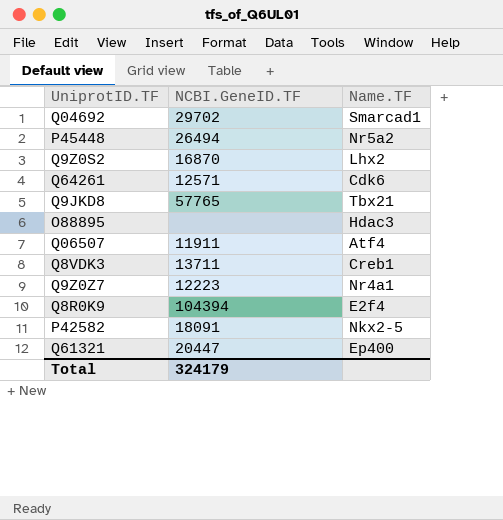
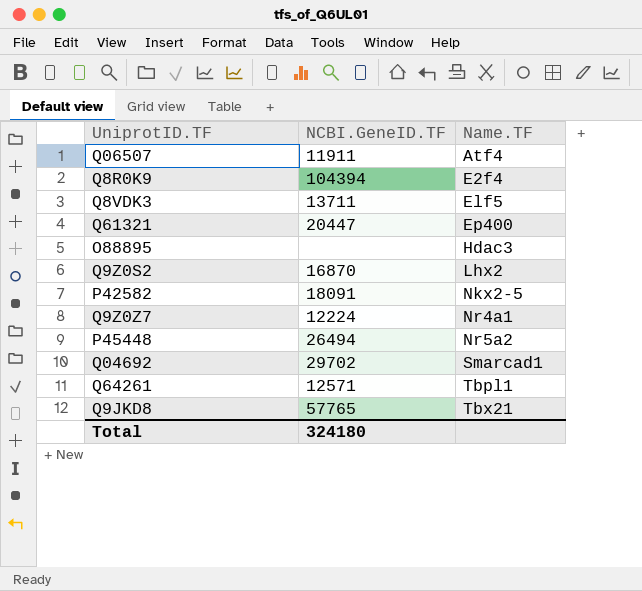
row order: none -> Name.TF ascending
Q8VDK3 | Name.TF: Creb1 -> Elf5
Q9Z0Z7 | NCBI.GeneID.TF: 12223 -> 12224
Q64261 | Name.TF: Cdk6 -> Tbpl1
Total | NCBI.GeneID.TF: 324179 -> 324180

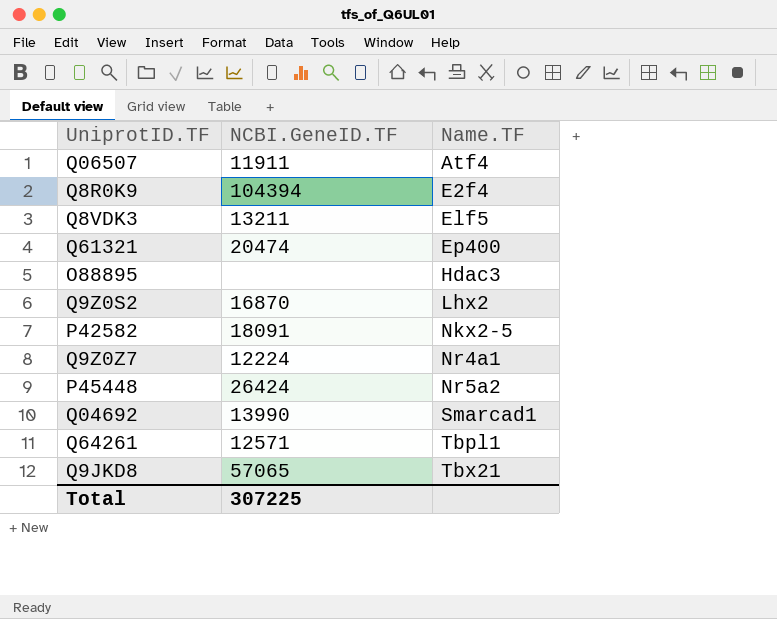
Q8VDK3 | NCBI.GeneID.TF: 13711 -> 13211
Q61321 | NCBI.GeneID.TF: 20447 -> 20474
P45448 | NCBI.GeneID.TF: 26494 -> 26424
Q04692 | NCBI.GeneID.TF: 29702 -> 13990
Q9JKD8 | NCBI.GeneID.TF: 57765 -> 57065
Total | NCBI.GeneID.TF: 324180 -> 307225

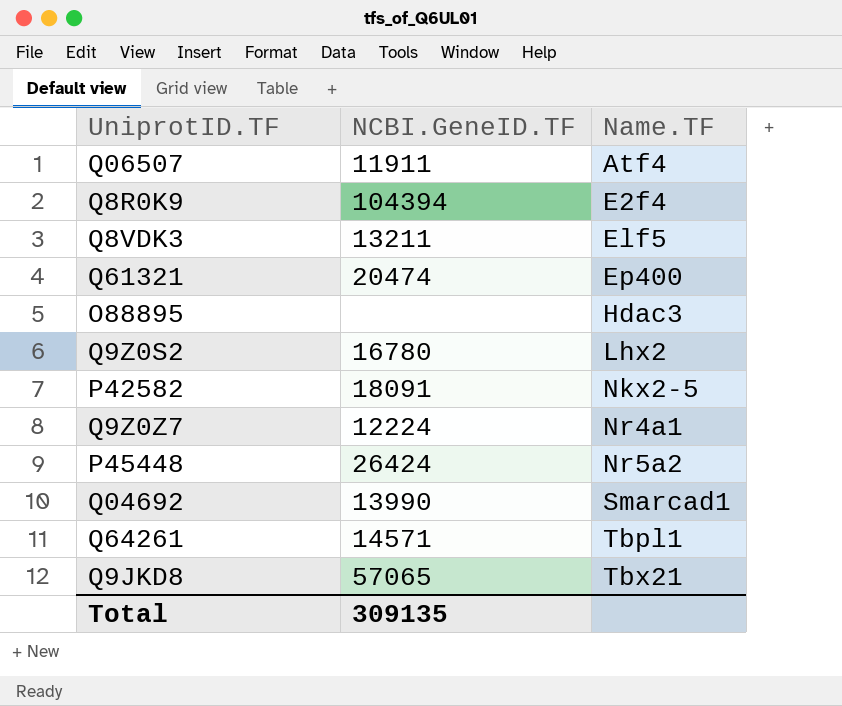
Q9Z0S2 | NCBI.GeneID.TF: 16870 -> 16780
Q64261 | NCBI.GeneID.TF: 12571 -> 14571
Total | NCBI.GeneID.TF: 307225 -> 309135

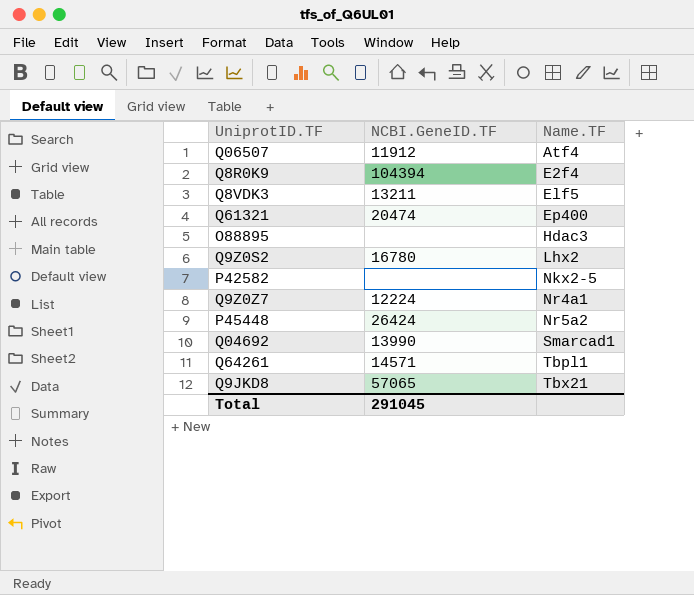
Q06507 | NCBI.GeneID.TF: 11911 -> 11912
P42582 | NCBI.GeneID.TF: 18091 -> none
Total | NCBI.GeneID.TF: 309135 -> 291045

